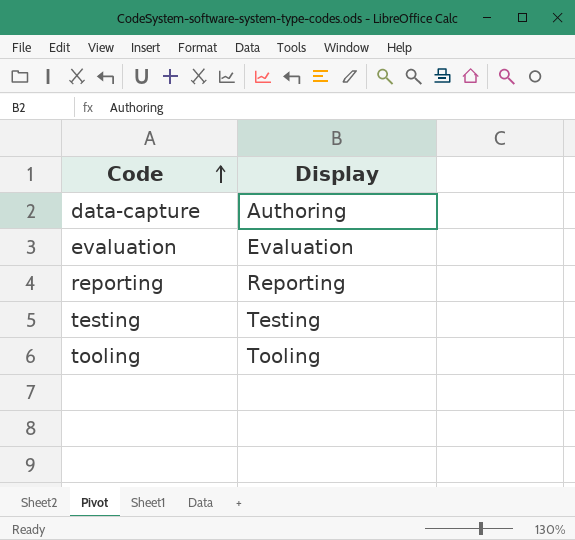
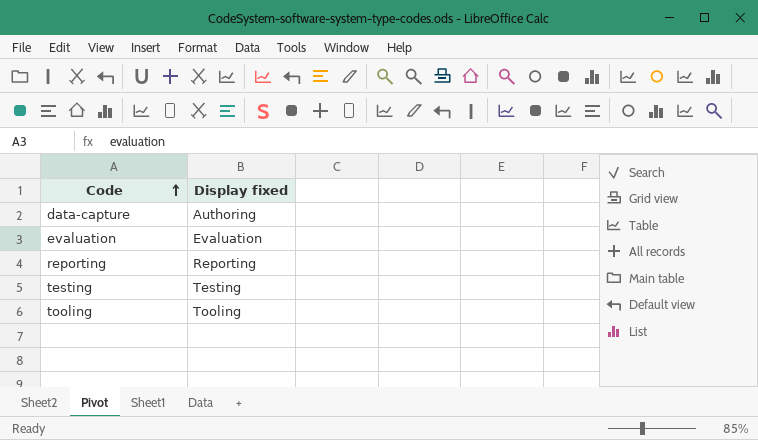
column name: Display -> Display fixed

